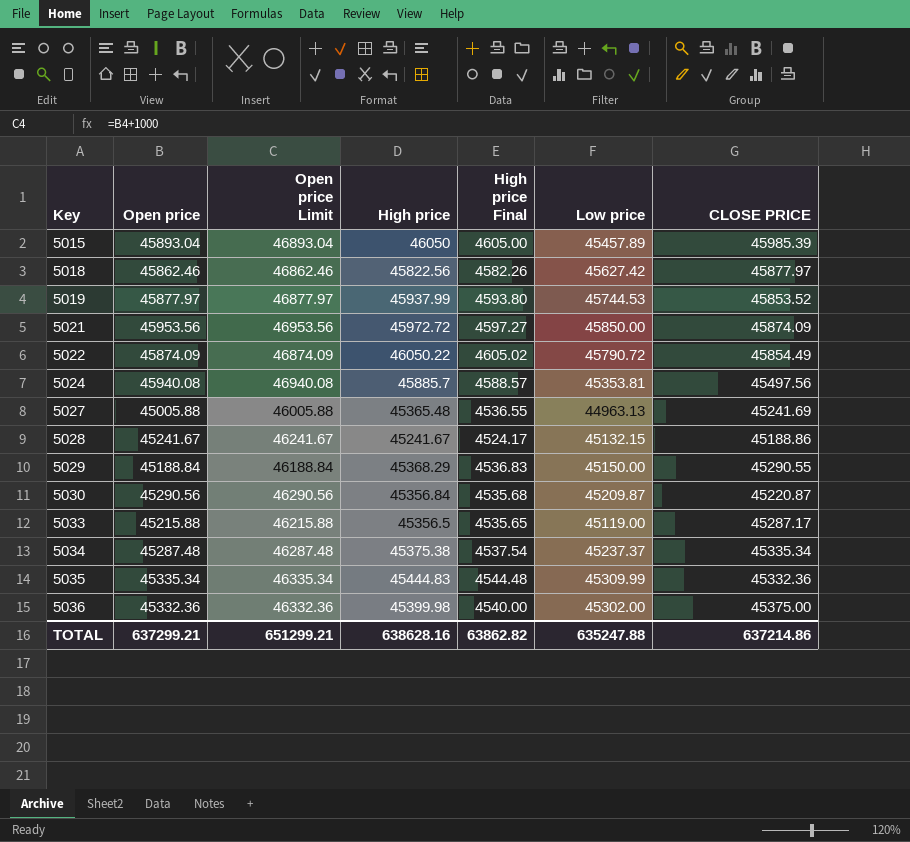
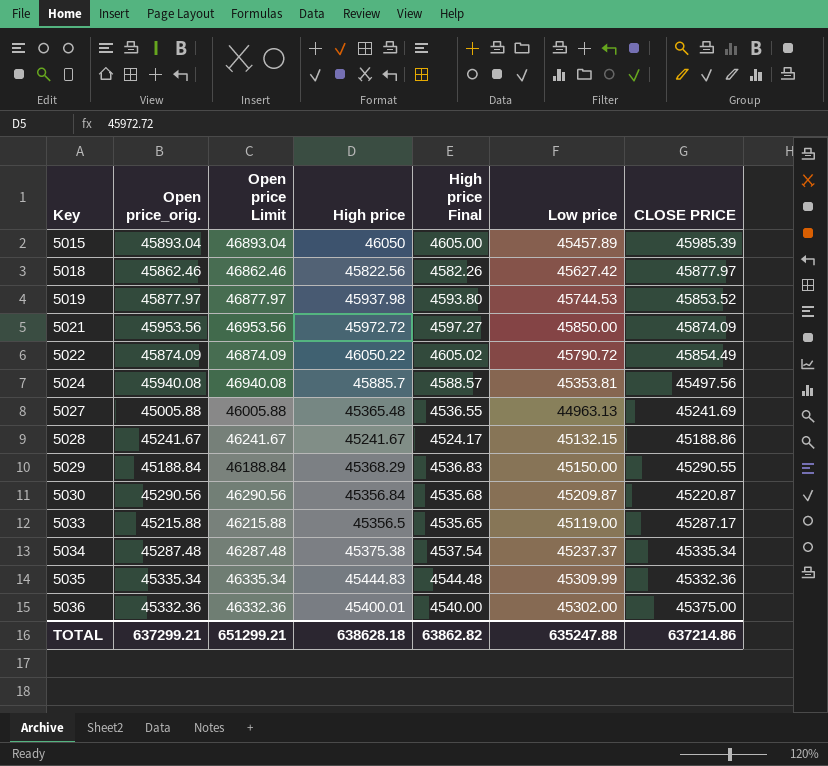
column name: Open price -> Open price_orig.
5019 | High price: 45937.99 -> 45937.98
5036 | High price: 45399.98 -> 45400.01
TOTAL | High price: 638628.16 -> 638628.18

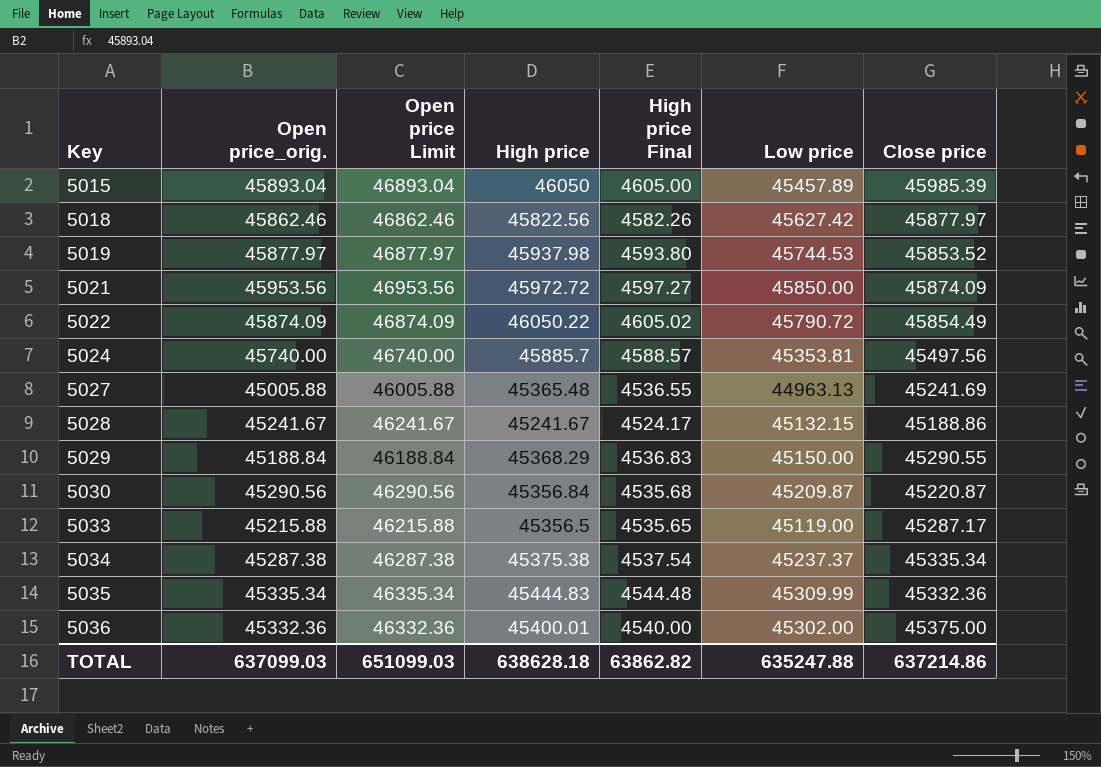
column name: CLOSE PRICE -> Close price
5024 | Open price_orig.: 45940.08 -> 45740.00
5024 | Open price Limit: 46940.08 -> 46740.00
5034 | Open price_orig.: 45287.48 -> 45287.38
5034 | Open price Limit: 46287.48 -> 46287.38
TOTAL | Open price_orig.: 637299.21 -> 637099.03
TOTAL | Open price Limit: 651299.21 -> 651099.03

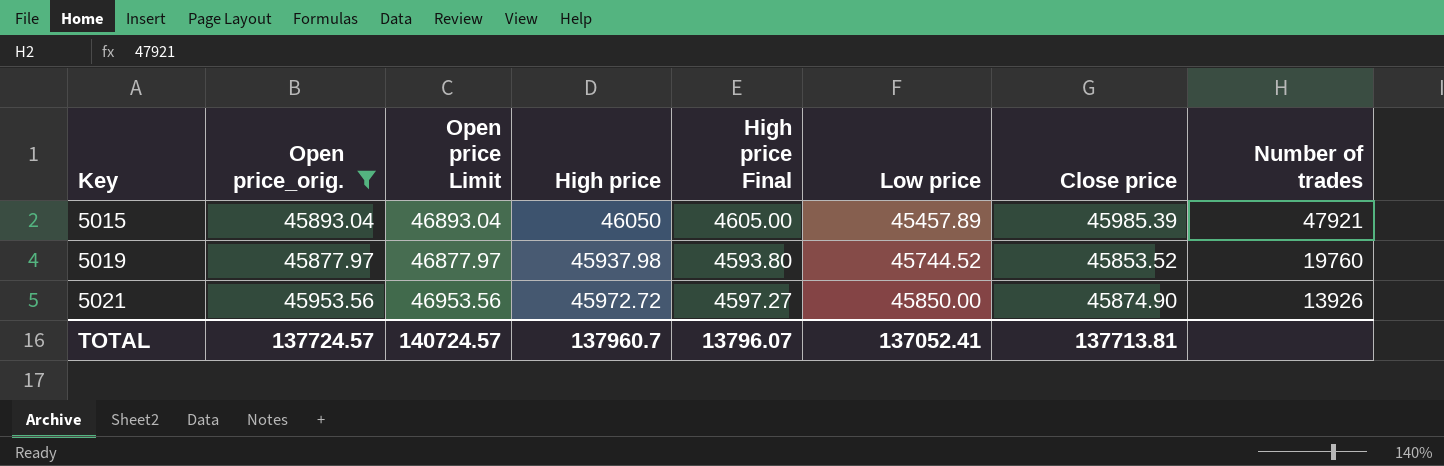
filter: none -> Open price_orig. >= 45877.97
column Number of trades | position: none -> 8
5019 | Low price: 45744.53 -> 45744.52
5021 | Close price: 45874.09 -> 45874.90
TOTAL | Open price_orig.: 637099.03 -> 137724.57
TOTAL | Open price Limit: 651099.03 -> 140724.57
TOTAL | High price: 638628.18 -> 137960.7
TOTAL | High price Final: 63862.82 -> 13796.07
TOTAL | Low price: 635247.88 -> 137052.41
TOTAL | Close price: 637214.86 -> 137713.81

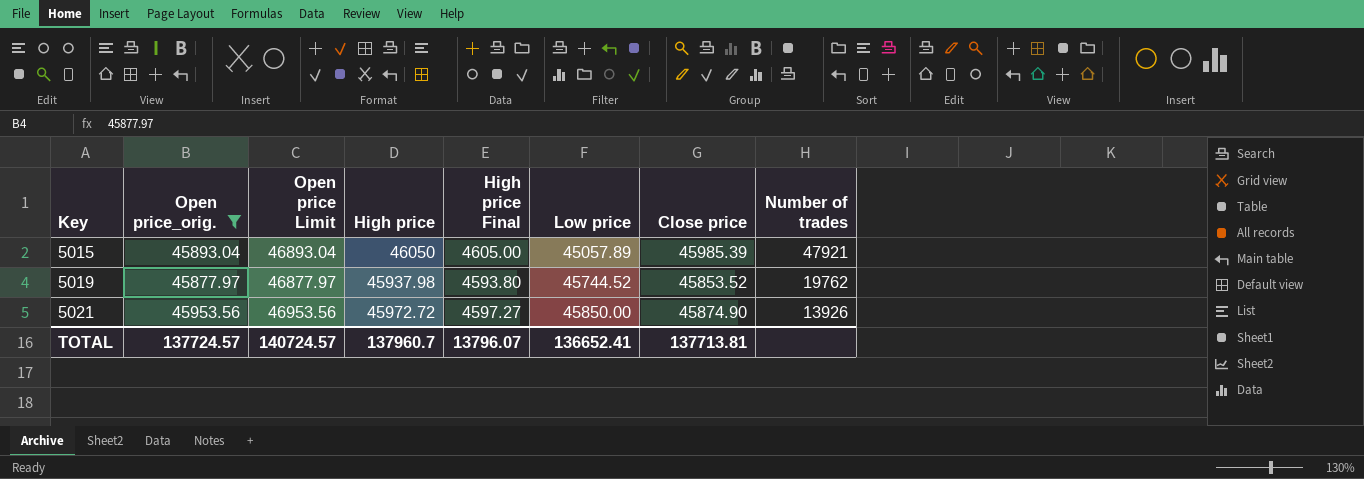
5015 | Low price: 45457.89 -> 45057.89
5019 | Number of trades: 19760 -> 19762
TOTAL | Low price: 137052.41 -> 136652.41

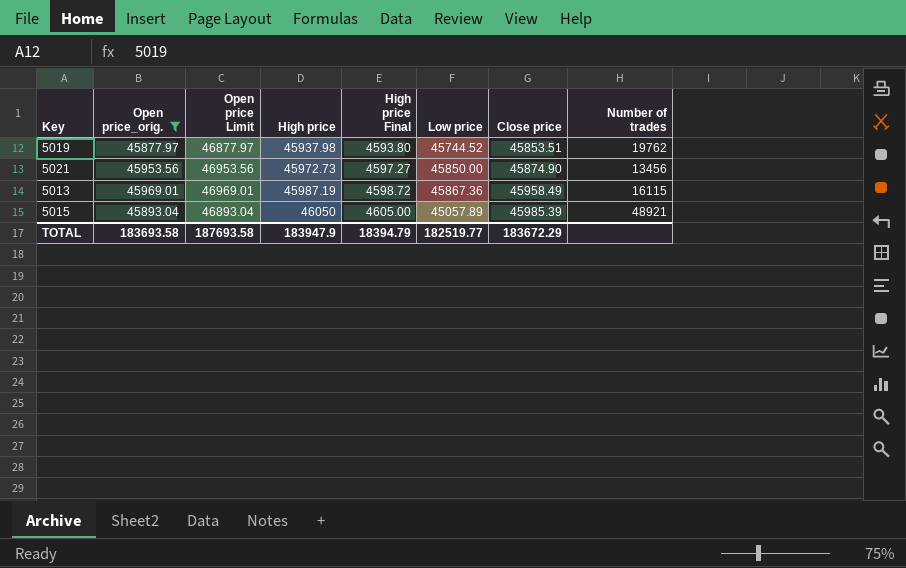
row order: Key ascending -> High price ascending
5019 | Close price: 45853.52 -> 45853.51
5021 | High price: 45972.72 -> 45972.73
5021 | Number of trades: 13926 -> 13456
row 5013: none -> 45969.01 | 46969.01 | 45987.19 | 4598.72 | 45867.36 | 45958.49 | 16115
5015 | Number of trades: 47921 -> 48921
TOTAL | Open price_orig.: 137724.57 -> 183693.58
TOTAL | Open price Limit: 140724.57 -> 187693.58
TOTAL | High price: 137960.7 -> 183947.9
TOTAL | High price Final: 13796.07 -> 18394.79
TOTAL | Low price: 136652.41 -> 182519.77
TOTAL | Close price: 137713.81 -> 183672.29

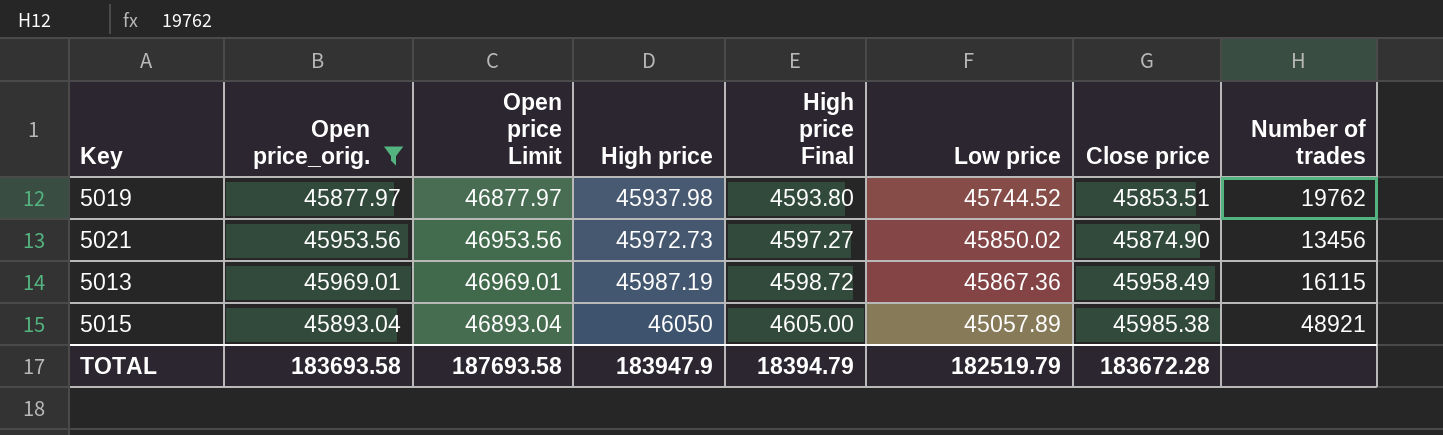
5021 | Low price: 45850.00 -> 45850.02
5015 | Close price: 45985.39 -> 45985.38
TOTAL | Low price: 182519.77 -> 182519.79
TOTAL | Close price: 183672.29 -> 183672.28

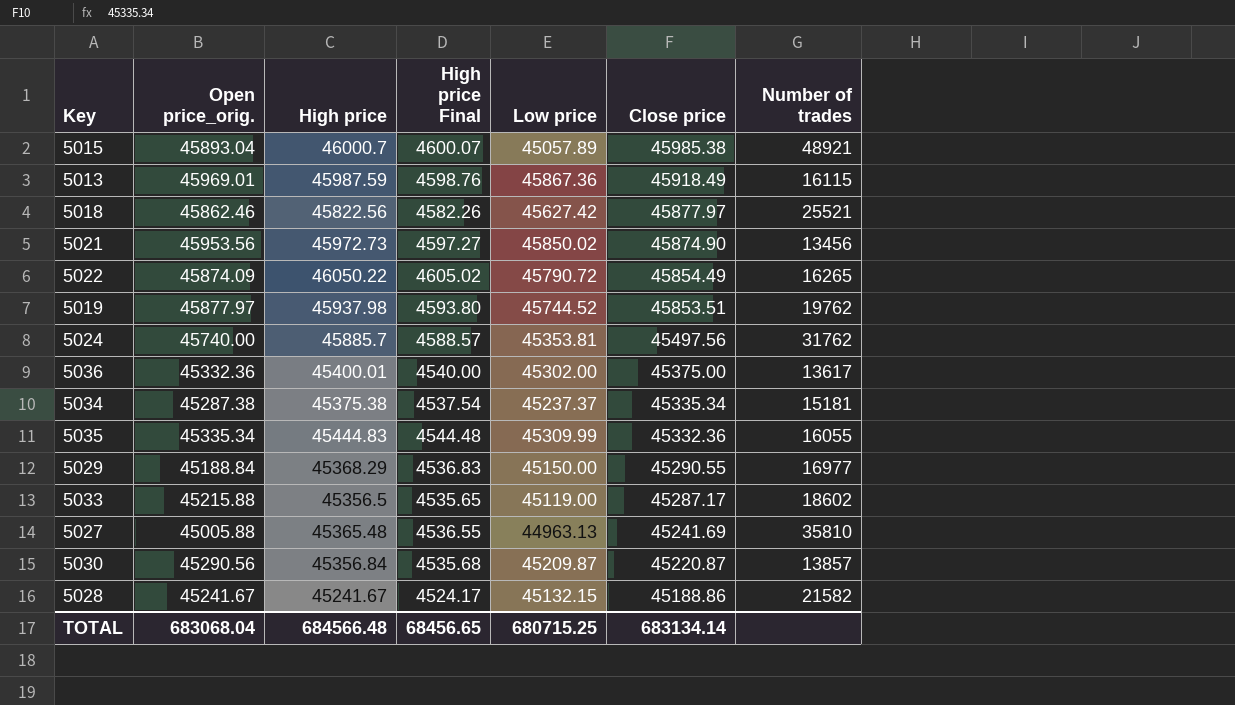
filter: Open price_orig. >= 45877.97 -> none
row order: High price ascending -> Close price descending
column Open price Limit | formula: [Open price_orig.] + 1000 -> none
5015 | High price: 46050 -> 46000.7
5015 | High price Final: 4605.00 -> 4600.07
5013 | High price: 45987.19 -> 45987.59
5013 | High price Final: 4598.72 -> 4598.76
5013 | Close price: 45958.49 -> 45918.49
TOTAL | Open price_orig.: 183693.58 -> 683068.04
TOTAL | High price: 183947.9 -> 684566.48
TOTAL | High price Final: 18394.79 -> 68456.65
TOTAL | Low price: 182519.79 -> 680715.25
TOTAL | Close price: 183672.28 -> 683134.14

